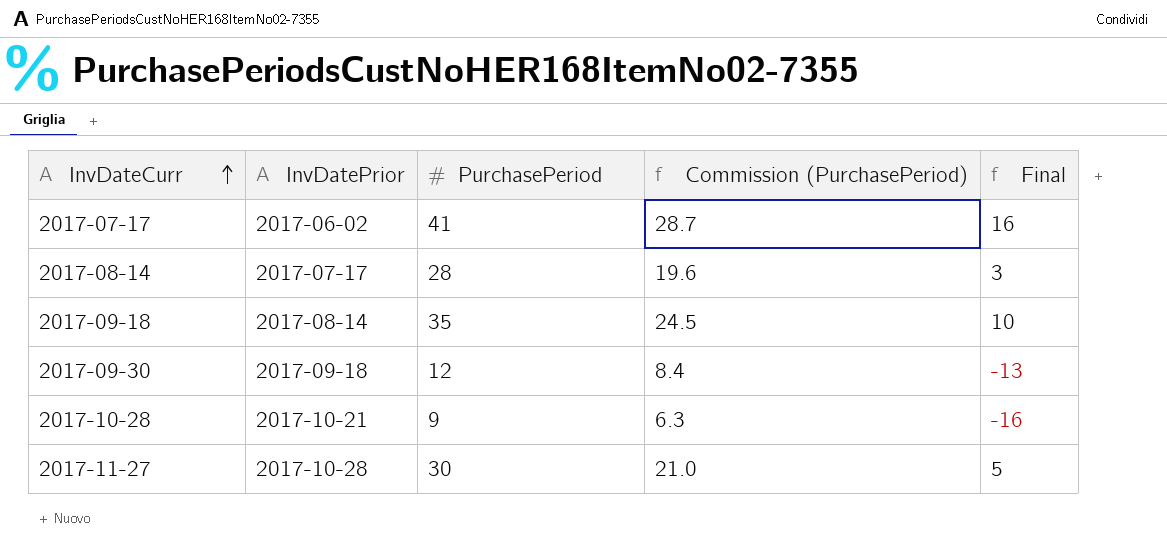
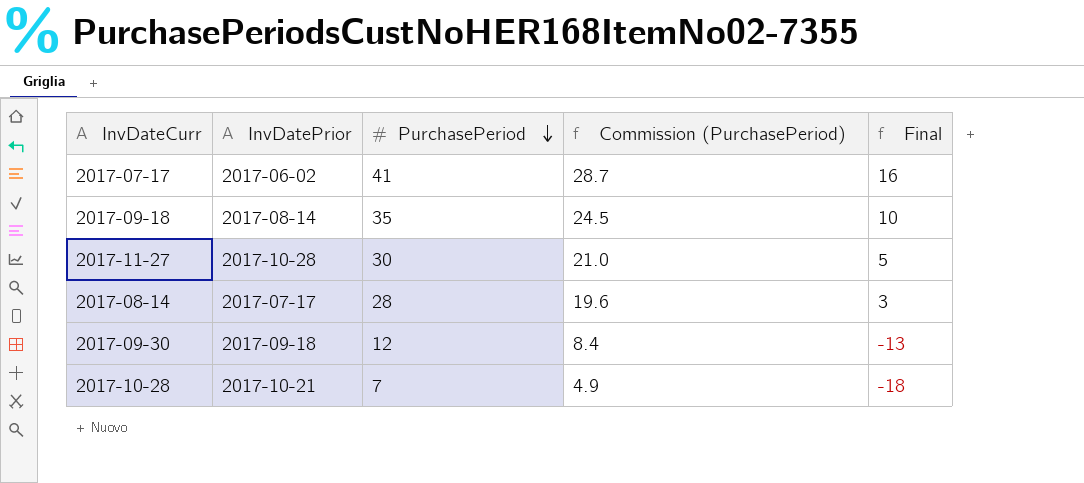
row order: InvDateCurr ascending -> PurchasePeriod descending
2017-10-28 | PurchasePeriod: 9 -> 7
2017-10-28 | Commission (PurchasePeriod): 6.3 -> 4.9
2017-10-28 | Final: -16 -> -18

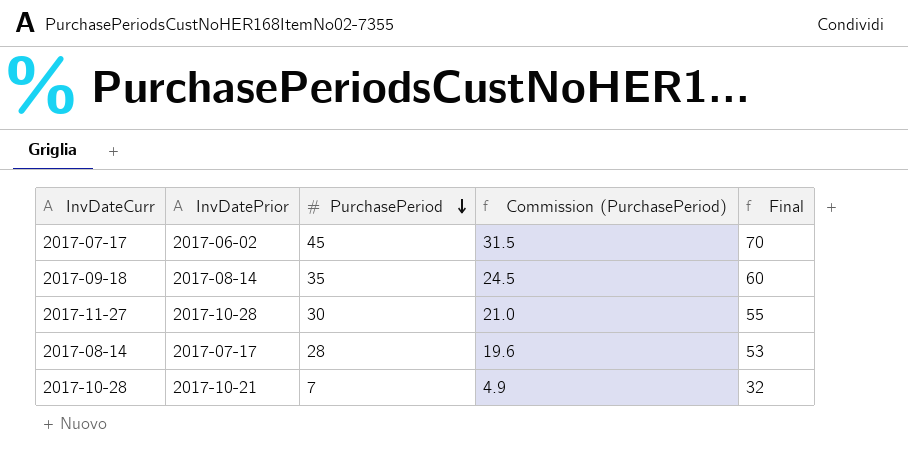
column Final | formula: [PurchasePeriod] - 25 -> [PurchasePeriod] + 25
row 2017-09-30: 2017-09-18 | 12 | 8.4 | -13 -> none
2017-07-17 | PurchasePeriod: 41 -> 45
2017-07-17 | Commission (PurchasePeriod): 28.7 -> 31.5

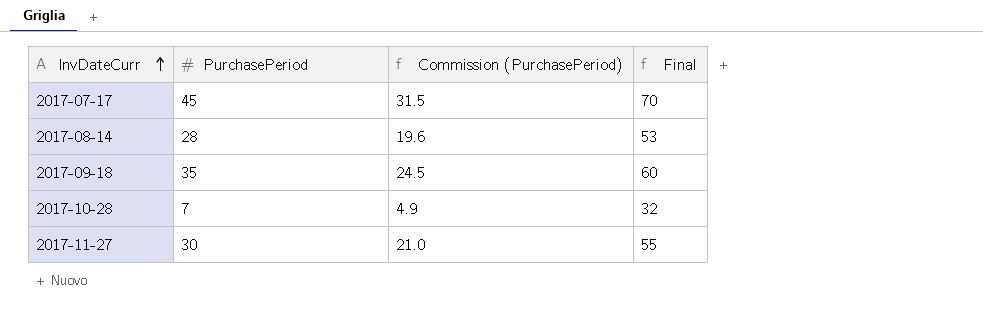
row order: PurchasePeriod descending -> InvDateCurr ascending
column InvDatePrior | position: 2 -> none

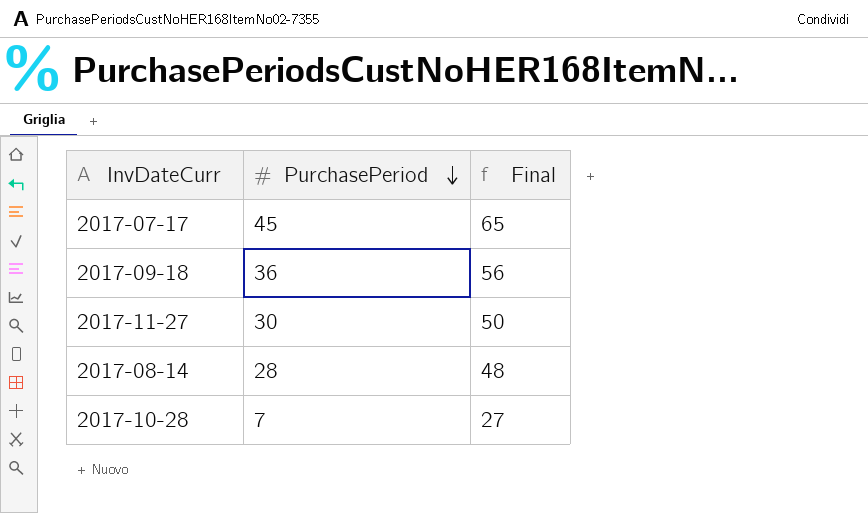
row order: InvDateCurr ascending -> PurchasePeriod descending
column Commission (PurchasePeriod) | formula: [PurchasePeriod] * 0.7 -> none
column Final | formula: [PurchasePeriod] + 25 -> [PurchasePeriod] + 20
2017-09-18 | PurchasePeriod: 35 -> 36

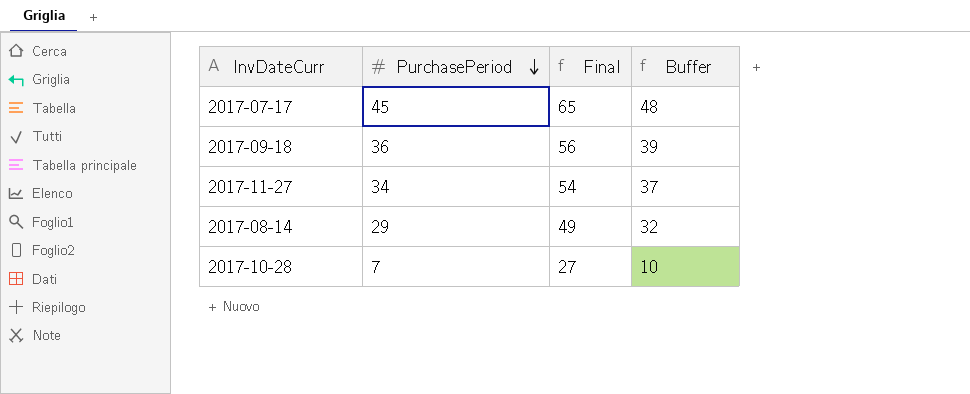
column Buffer | formula: none -> [PurchasePeriod] + 3
2017-11-27 | PurchasePeriod: 30 -> 34
2017-11-27 | Final: 50 -> 54
2017-08-14 | PurchasePeriod: 28 -> 29
2017-08-14 | Final: 48 -> 49

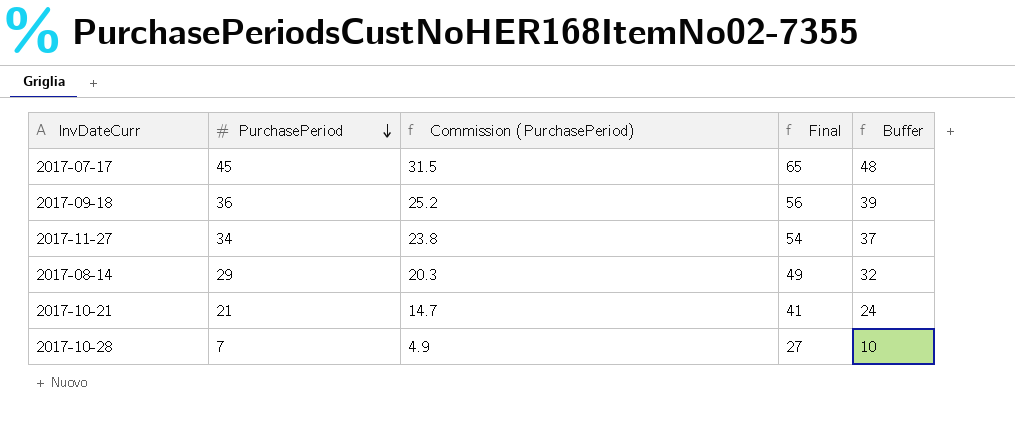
column Commission (PurchasePeriod) | formula: none -> [PurchasePeriod] * 0.7
row 2017-10-21: none -> 21 | 14.7 | 41 | 24

